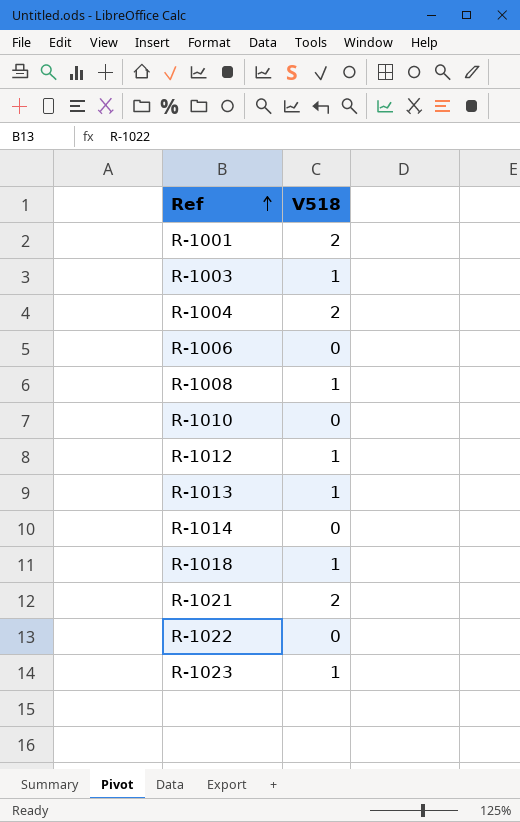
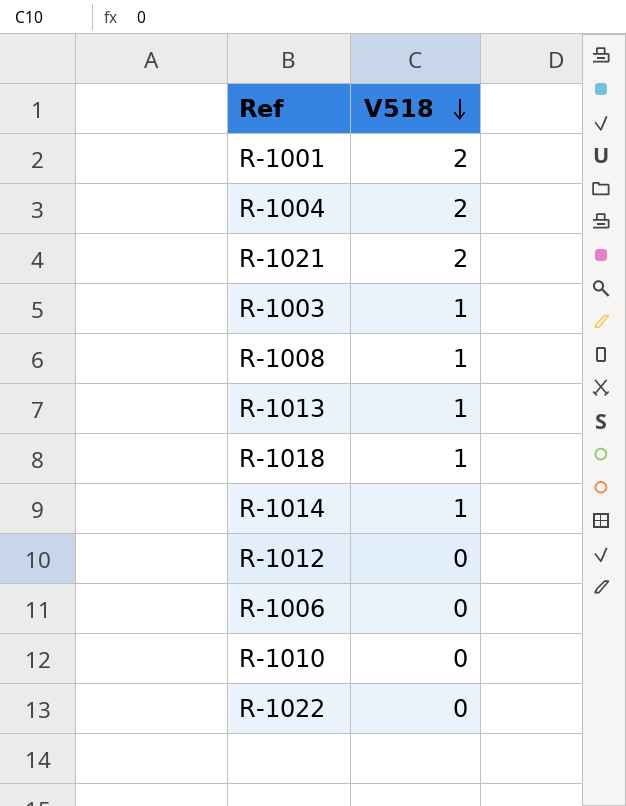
row order: Ref ascending -> V518 descending
row R-1023: 1 -> none
R-1014 | V518: 0 -> 1
R-1012 | V518: 1 -> 0

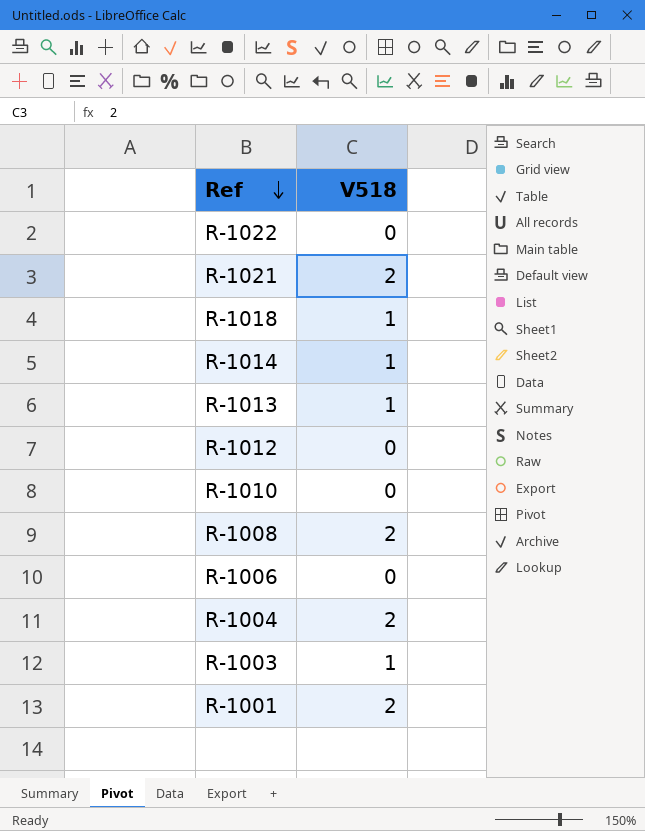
row order: V518 descending -> Ref descending
R-1008 | V518: 1 -> 2

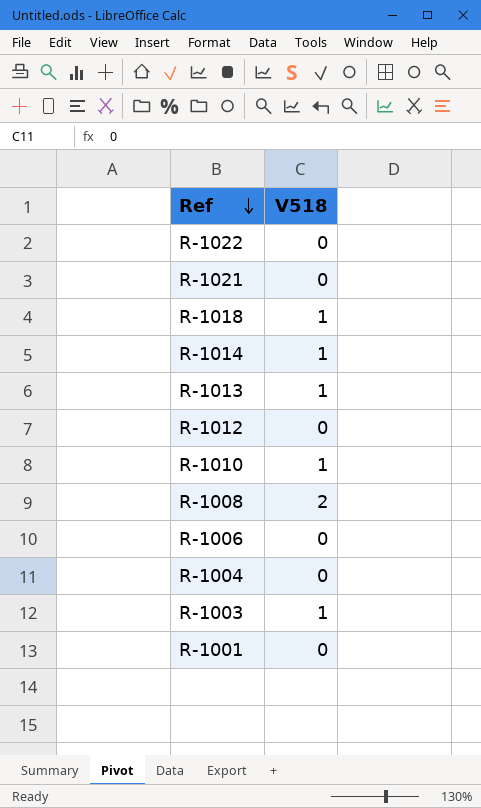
R-1021 | V518: 2 -> 0
R-1010 | V518: 0 -> 1
R-1004 | V518: 2 -> 0
R-1001 | V518: 2 -> 0

